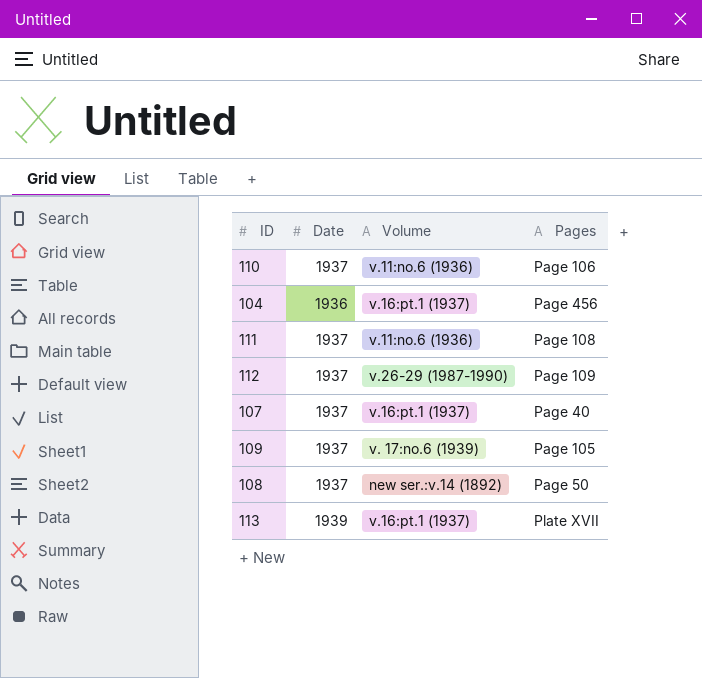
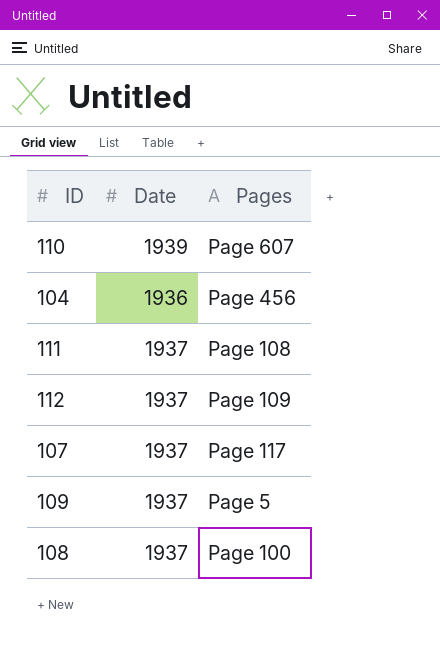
column Volume | position: 3 -> none
row 113: 1939 | v.16:pt.1 (1937) | Plate XVII -> none
110 | Date: 1937 -> 1939
110 | Pages: Page 106 -> Page 607
107 | Pages: Page 40 -> Page 117
109 | Pages: Page 105 -> Page 5
108 | Pages: Page 50 -> Page 100

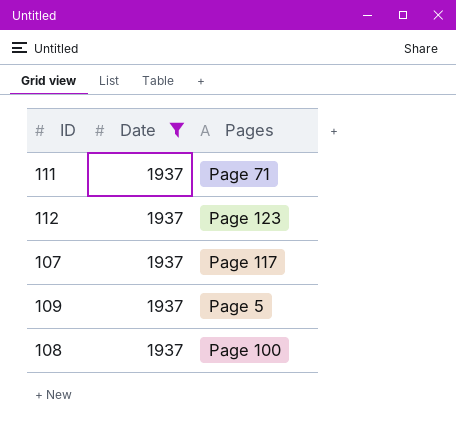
filter: none -> Date = 1937
111 | Pages: Page 108 -> Page 71
112 | Pages: Page 109 -> Page 123

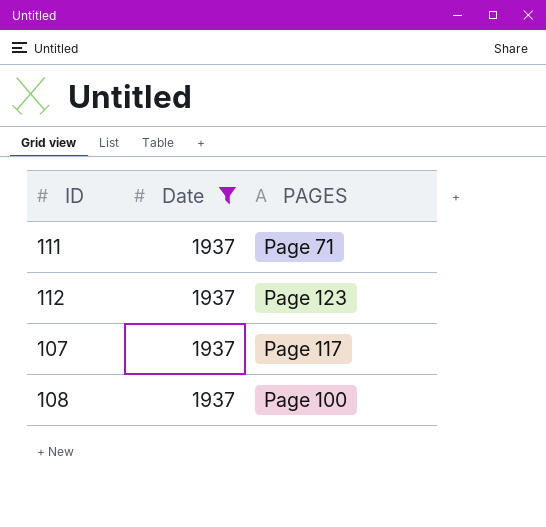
column name: Pages -> PAGES
row 109: 1937 | Page 5 -> none

